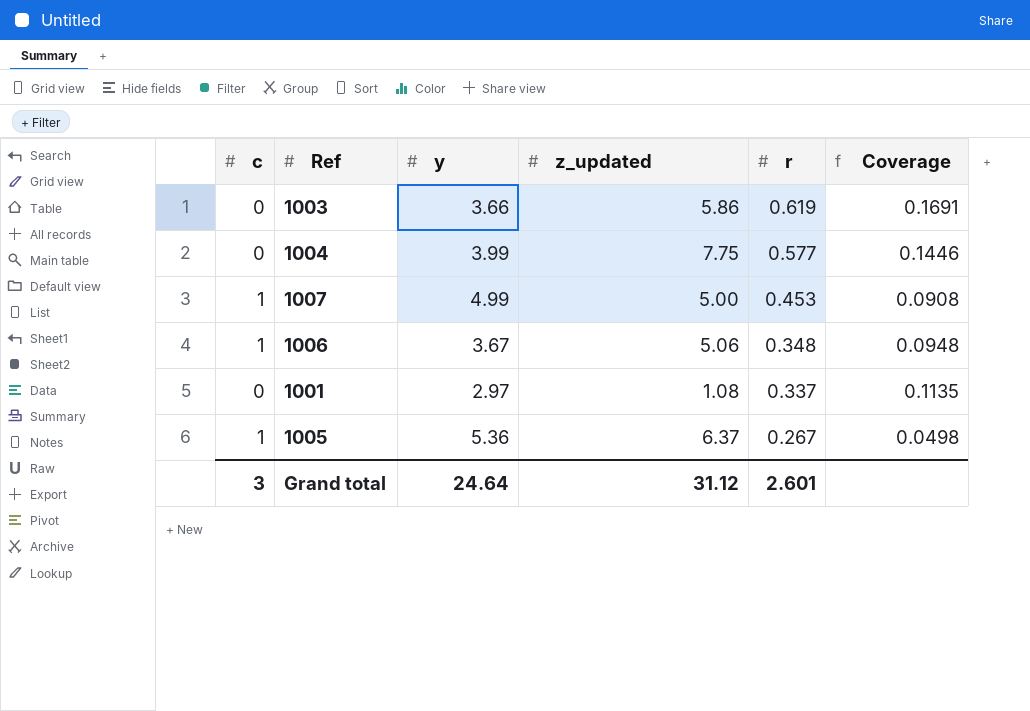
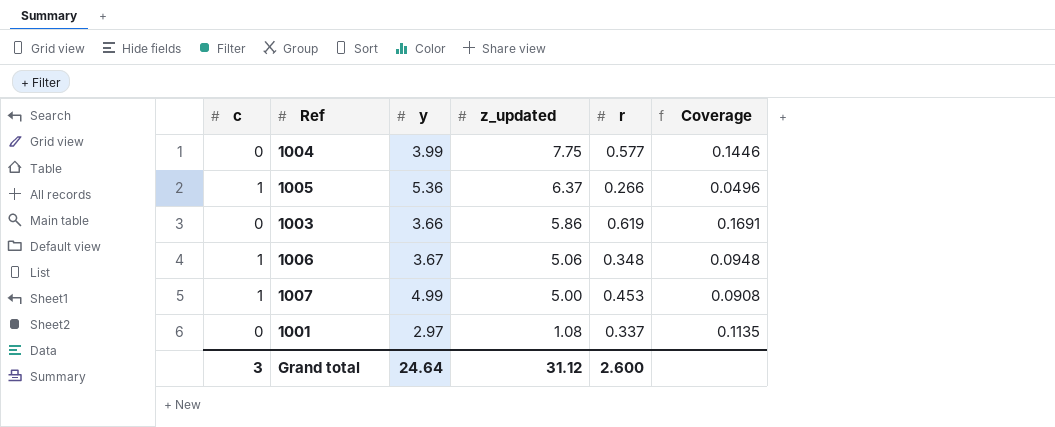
row order: r descending -> z_updated descending
1005 | r: 0.267 -> 0.266
1005 | Coverage: 0.0498 -> 0.0496
Grand total | r: 2.601 -> 2.600

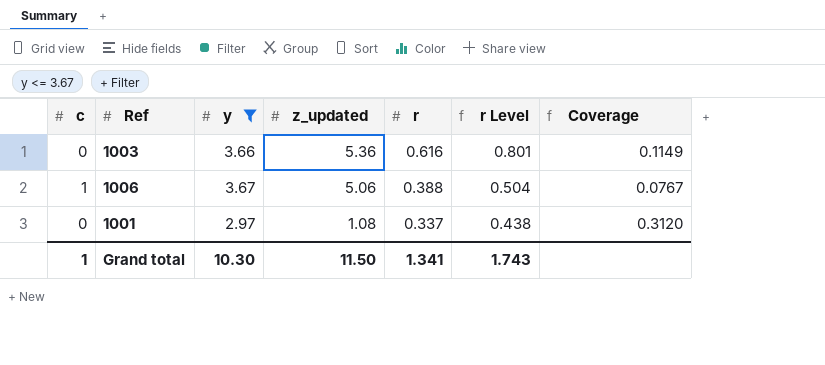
filter: none -> y <= 3.67
column r Level | formula: none -> [r] * 1.3
column Coverage | formula: [r] / [y] -> [r] / [z_updated]
1003 | z_updated: 5.86 -> 5.36
1003 | r: 0.619 -> 0.616
1006 | r: 0.348 -> 0.388
Grand total | c: 3 -> 1
Grand total | y: 24.64 -> 10.30
Grand total | z_updated: 31.12 -> 11.50
Grand total | r: 2.600 -> 1.341

